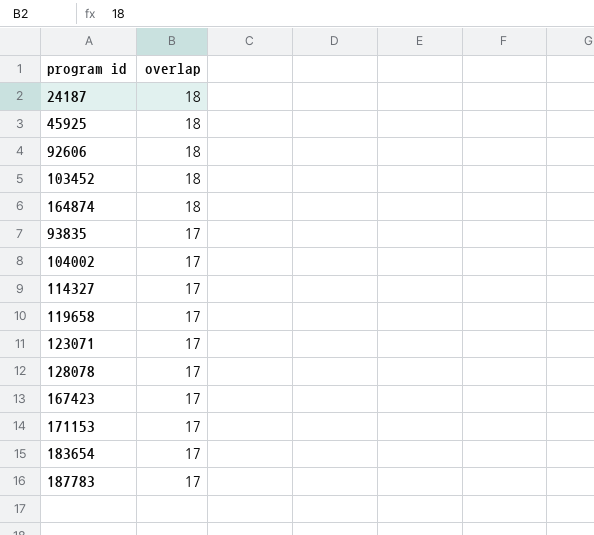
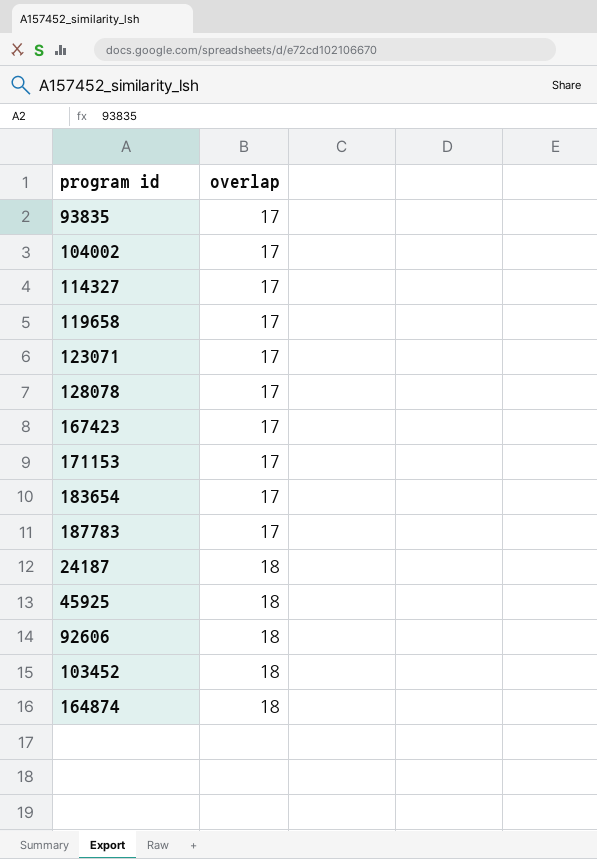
row order: overlap descending -> overlap ascending

